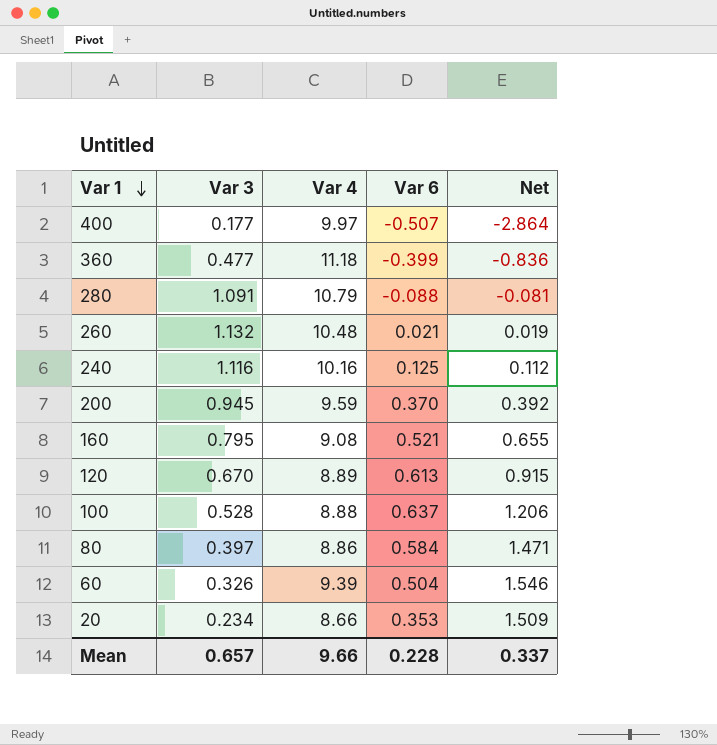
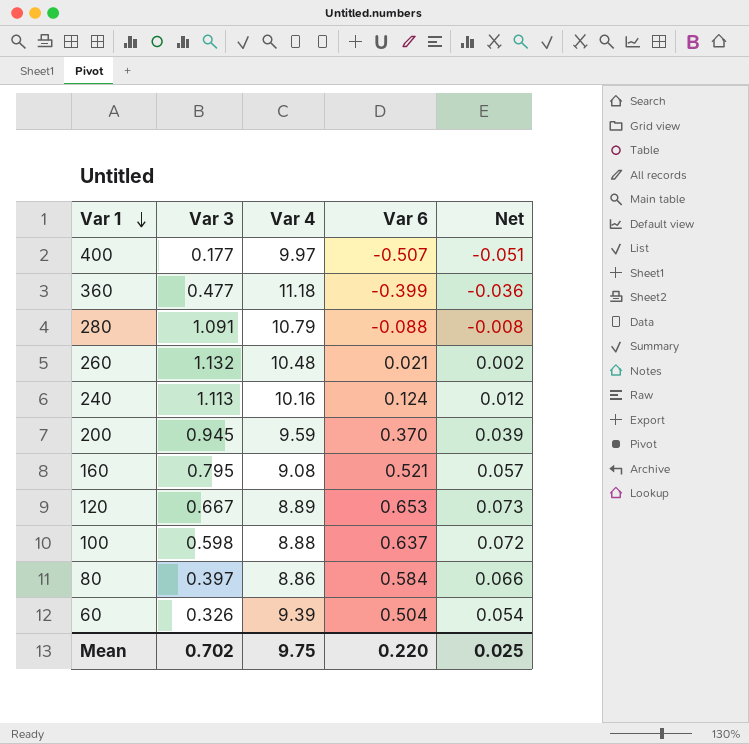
column Net | formula: [Var 6] / [Var 3] -> [Var 6] / [Var 4]
row 20: 0.234 | 8.66 | 0.353 | 1.509 -> none
240 | Var 3: 1.116 -> 1.113
240 | Var 6: 0.125 -> 0.124
120 | Var 3: 0.670 -> 0.667
120 | Var 6: 0.613 -> 0.653
100 | Var 3: 0.528 -> 0.598
Mean | Var 3: 0.657 -> 0.702
Mean | Var 4: 9.66 -> 9.75
Mean | Var 6: 0.228 -> 0.220
Mean | Net: 0.337 -> 0.025

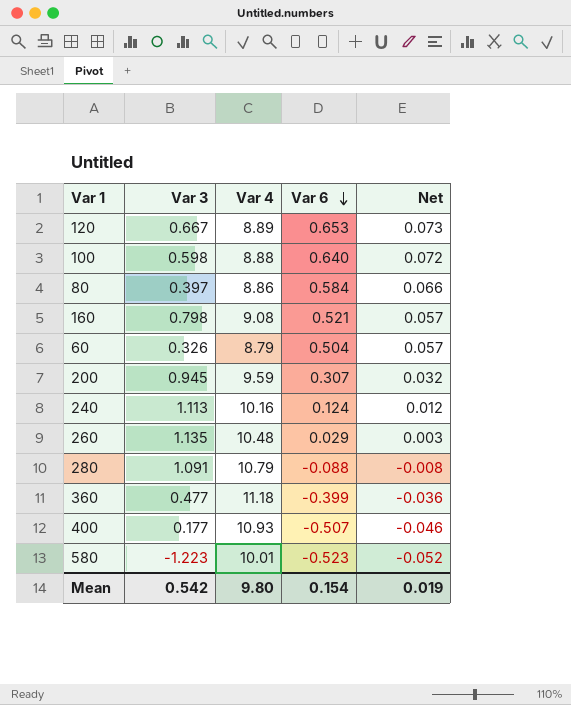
row order: Var 1 descending -> Var 6 descending
100 | Var 6: 0.637 -> 0.640
160 | Var 3: 0.795 -> 0.798
60 | Var 4: 9.39 -> 8.79
60 | Net: 0.054 -> 0.057
200 | Var 6: 0.370 -> 0.307
200 | Net: 0.039 -> 0.032
260 | Var 3: 1.132 -> 1.135
260 | Var 6: 0.021 -> 0.029
260 | Net: 0.002 -> 0.003
400 | Var 4: 9.97 -> 10.93
400 | Net: -0.051 -> -0.046
row 580: none -> -1.223 | 10.01 | -0.523 | -0.052
Mean | Var 3: 0.702 -> 0.542
Mean | Var 4: 9.75 -> 9.80
Mean | Var 6: 0.220 -> 0.154
Mean | Net: 0.025 -> 0.019

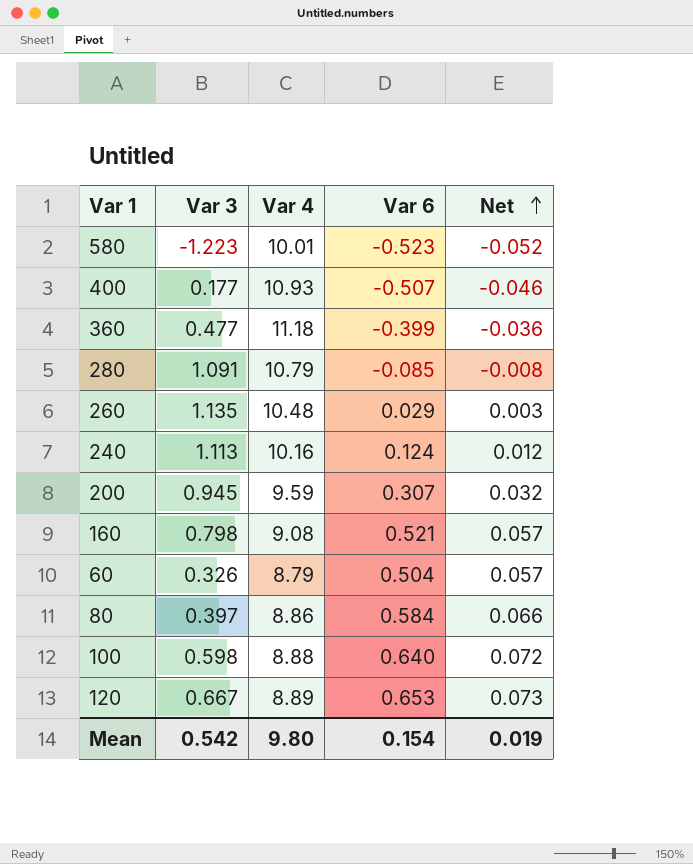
row order: Var 6 descending -> Net ascending
280 | Var 6: -0.088 -> -0.085

